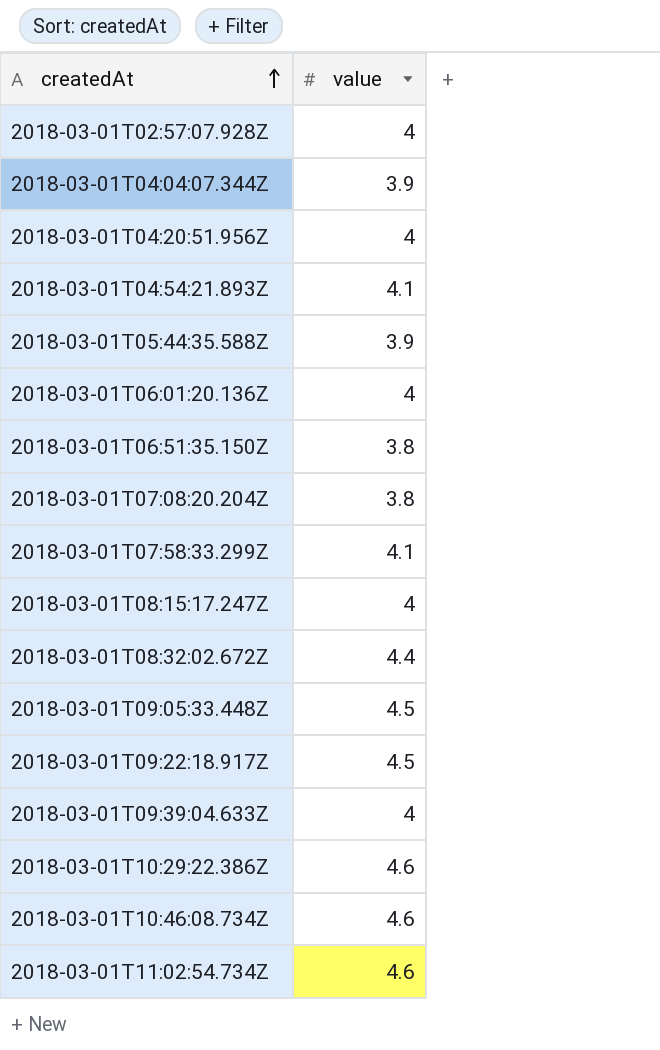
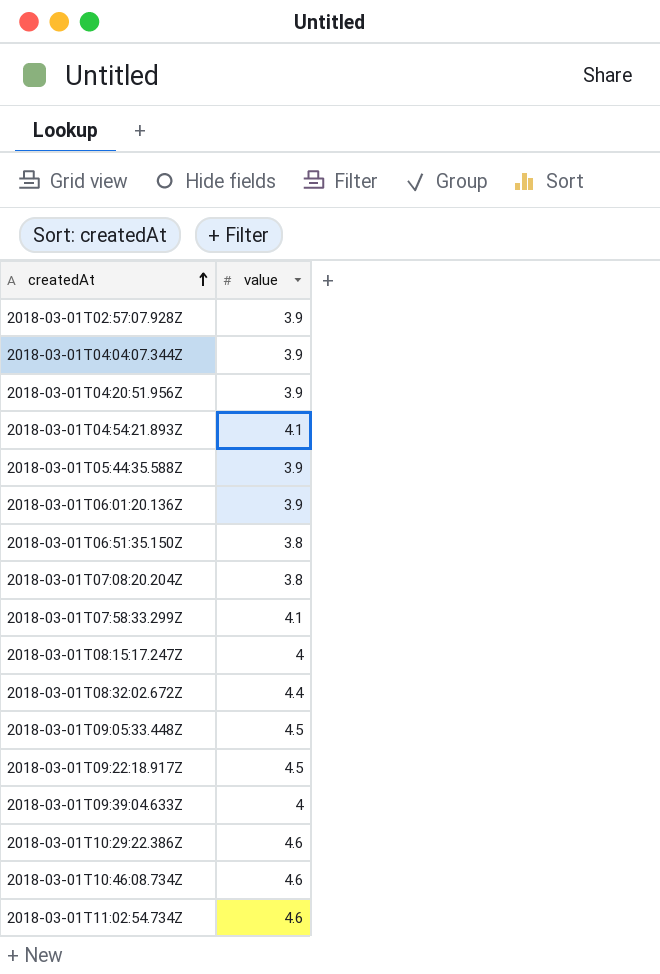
2018-03-01T02:57:07.928Z | value: 4 -> 3.9
2018-03-01T04:20:51.956Z | value: 4 -> 3.9
2018-03-01T06:01:20.136Z | value: 4 -> 3.9

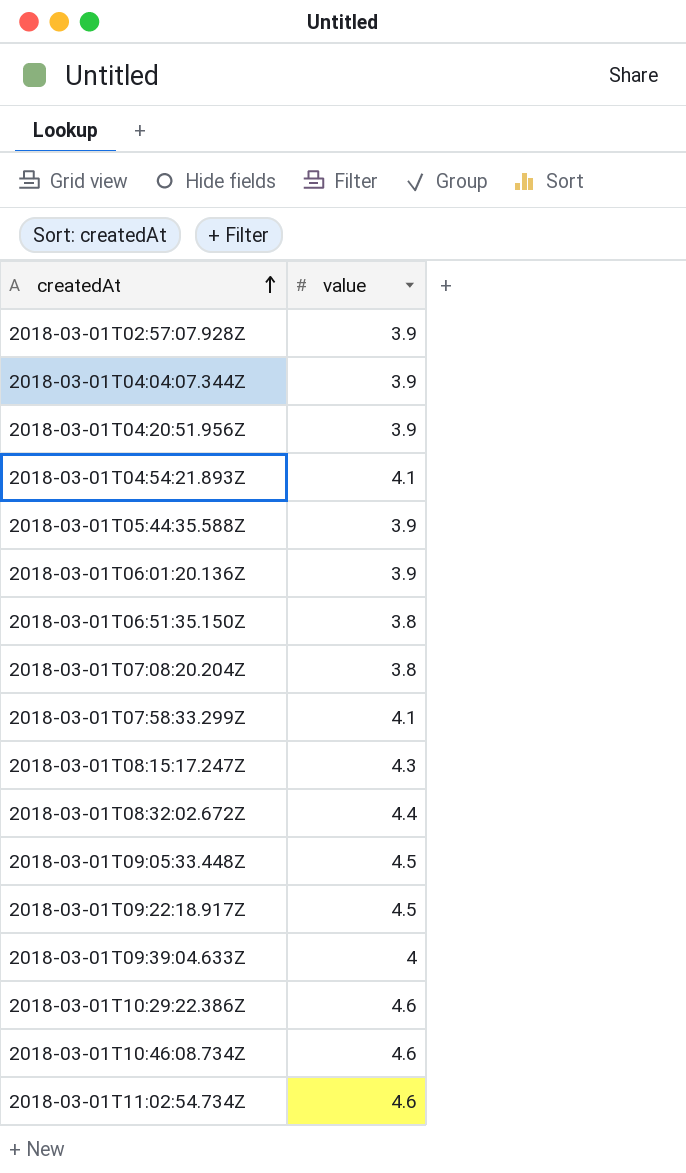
2018-03-01T08:15:17.247Z | value: 4 -> 4.3

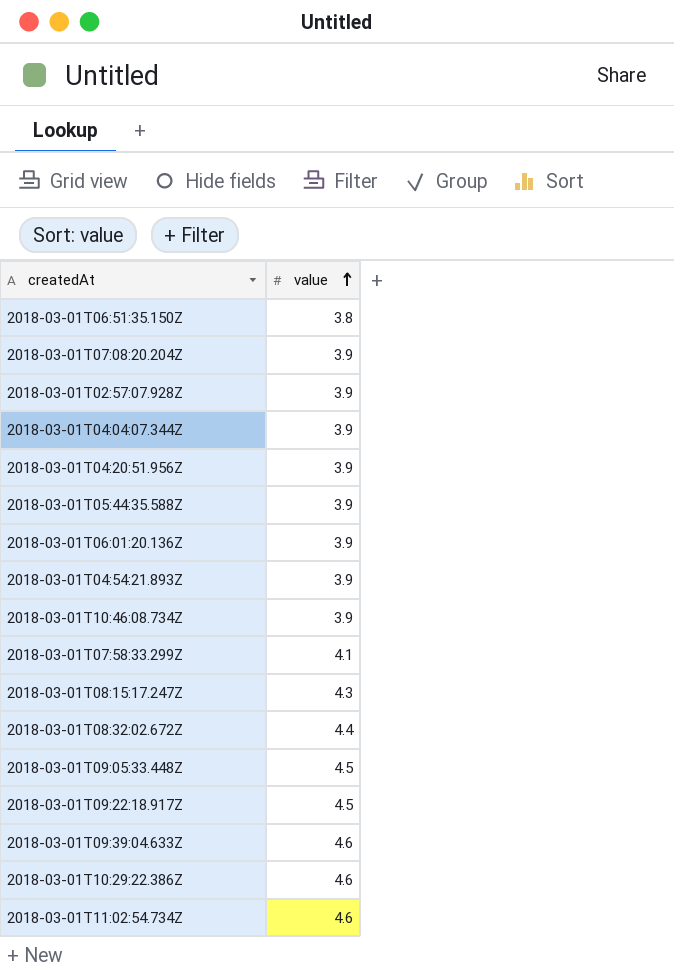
row order: createdAt ascending -> value ascending
2018-03-01T07:08:20.204Z | value: 3.8 -> 3.9
2018-03-01T04:54:21.893Z | value: 4.1 -> 3.9
2018-03-01T10:46:08.734Z | value: 4.6 -> 3.9
2018-03-01T09:39:04.633Z | value: 4 -> 4.6

